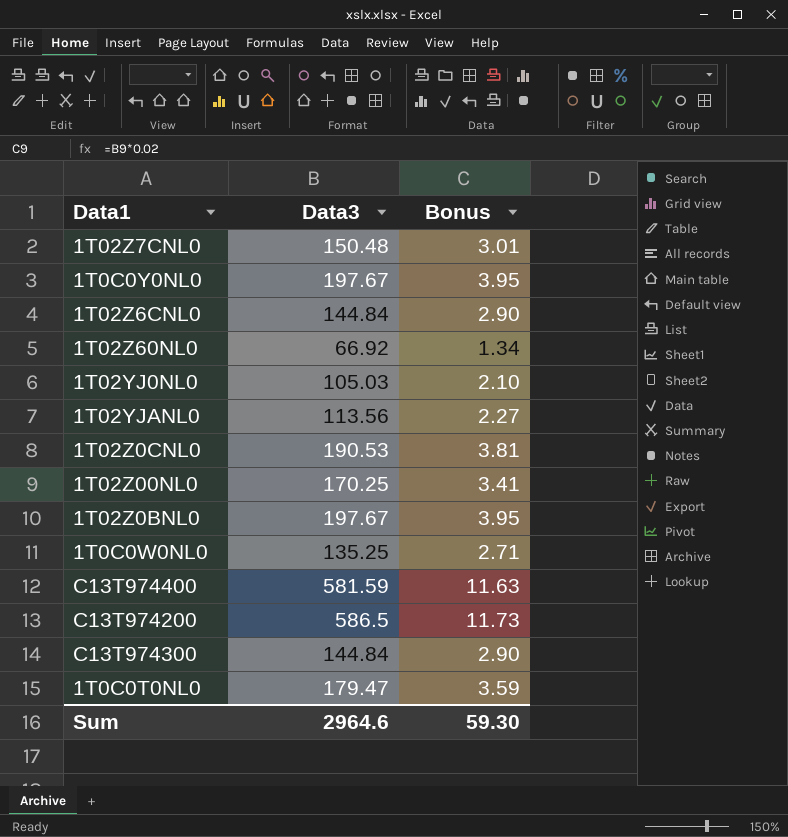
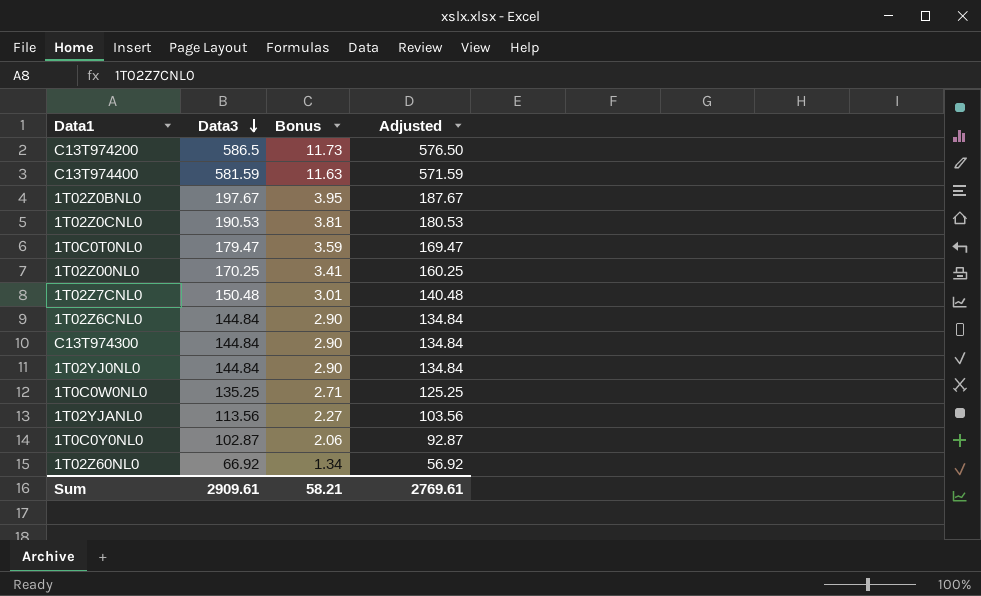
row order: none -> Data3 descending
column Adjusted | formula: none -> [Data3] - 10
1T02YJ0NL0 | Data3: 105.03 -> 144.84
1T02YJ0NL0 | Bonus: 2.10 -> 2.90
1T0C0Y0NL0 | Data3: 197.67 -> 102.87
1T0C0Y0NL0 | Bonus: 3.95 -> 2.06
Sum | Data3: 2964.6 -> 2909.61
Sum | Bonus: 59.30 -> 58.21

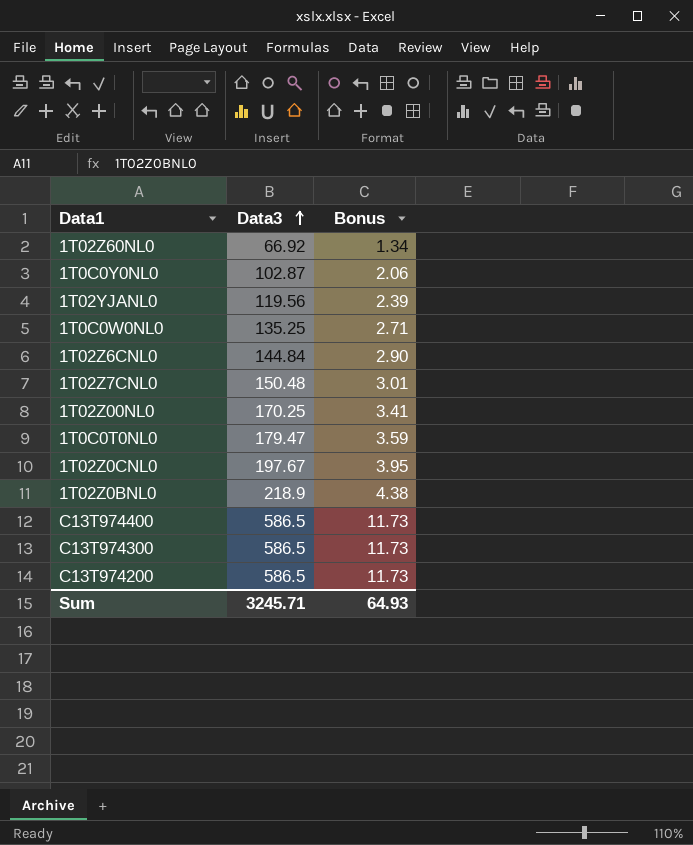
row order: Data3 descending -> Data3 ascending
column Adjusted | formula: [Data3] - 10 -> none
row 1T02YJ0NL0: 144.84 | 2.90 | 134.84 -> none
1T02YJANL0 | Data3: 113.56 -> 119.56
1T02YJANL0 | Bonus: 2.27 -> 2.39
1T02Z0CNL0 | Data3: 190.53 -> 197.67
1T02Z0CNL0 | Bonus: 3.81 -> 3.95
1T02Z0BNL0 | Data3: 197.67 -> 218.9
1T02Z0BNL0 | Bonus: 3.95 -> 4.38
C13T974400 | Data3: 581.59 -> 586.5
C13T974400 | Bonus: 11.63 -> 11.73
C13T974300 | Data3: 144.84 -> 586.5
C13T974300 | Bonus: 2.90 -> 11.73
Sum | Data3: 2909.61 -> 3245.71
Sum | Bonus: 58.21 -> 64.93

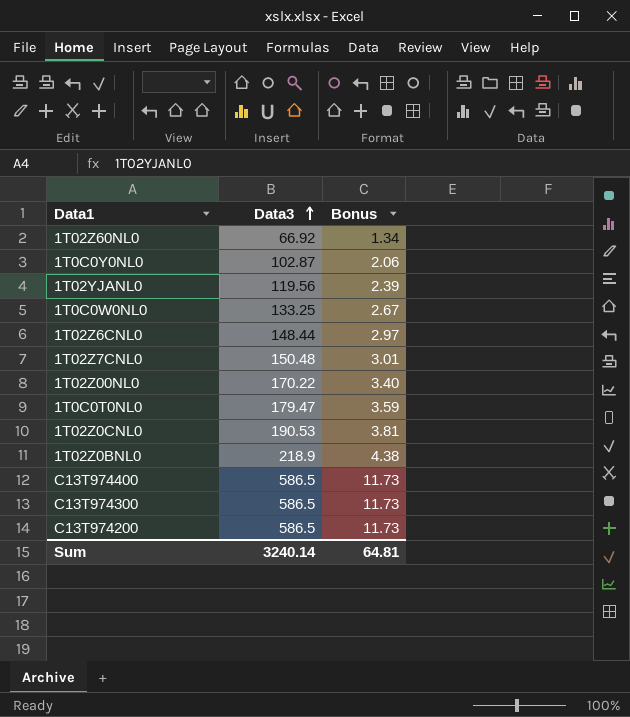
1T0C0W0NL0 | Data3: 135.25 -> 133.25
1T0C0W0NL0 | Bonus: 2.71 -> 2.67
1T02Z6CNL0 | Data3: 144.84 -> 148.44
1T02Z6CNL0 | Bonus: 2.90 -> 2.97
1T02Z00NL0 | Data3: 170.25 -> 170.22
1T02Z00NL0 | Bonus: 3.41 -> 3.40
1T02Z0CNL0 | Data3: 197.67 -> 190.53
1T02Z0CNL0 | Bonus: 3.95 -> 3.81
Sum | Data3: 3245.71 -> 3240.14
Sum | Bonus: 64.93 -> 64.81

